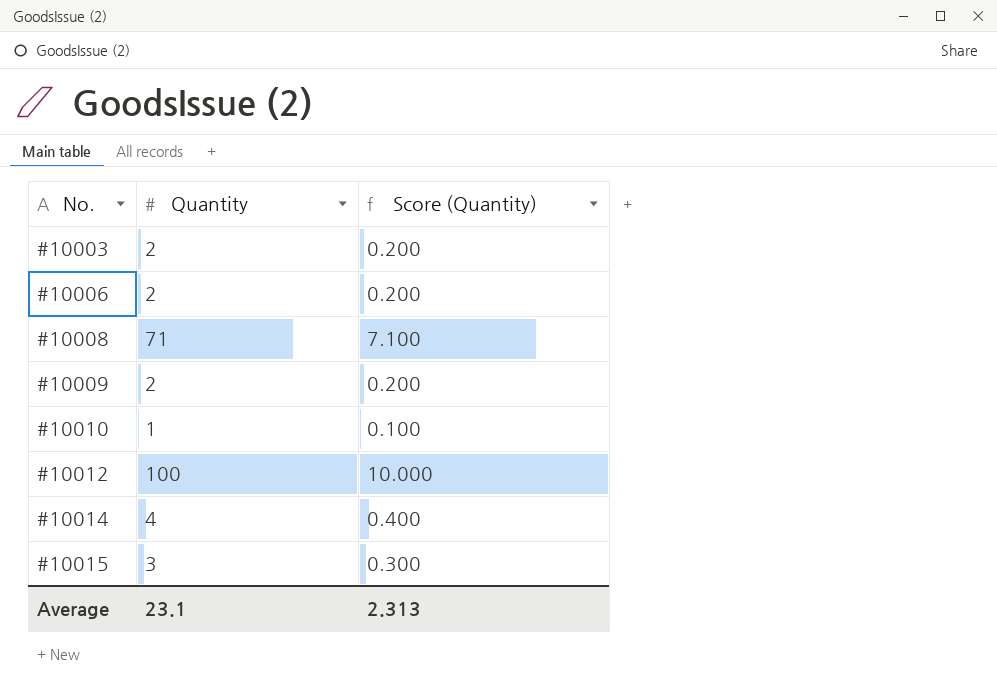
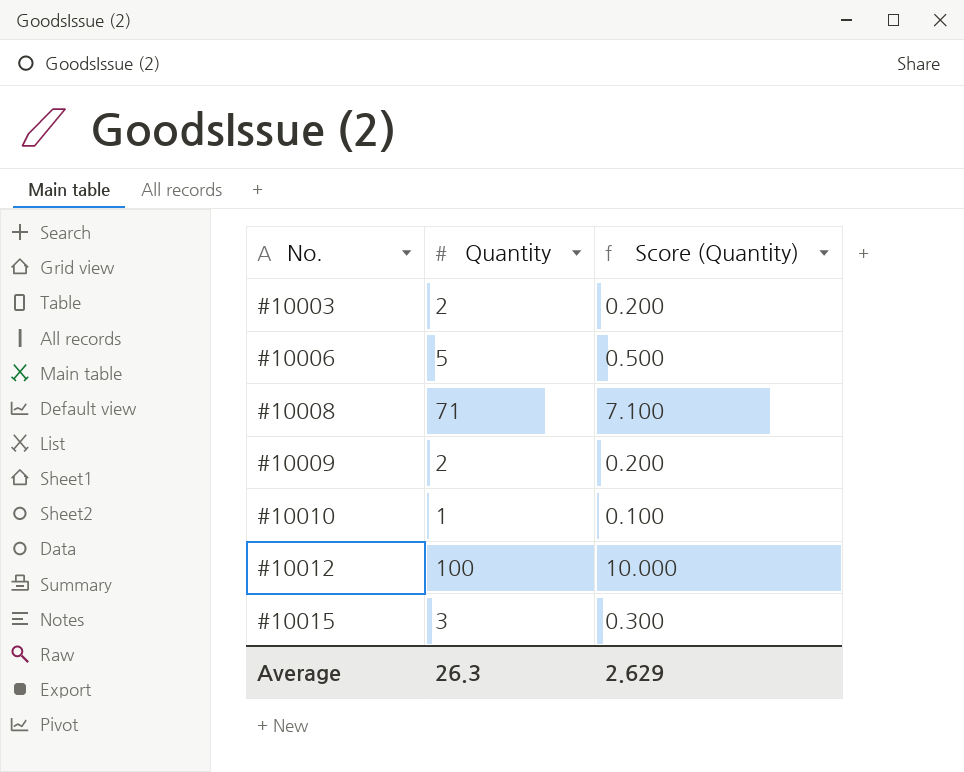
row #10014: 4 | 0.400 -> none
#10006 | Quantity: 2 -> 5
#10006 | Score (Quantity): 0.200 -> 0.500
Average | Quantity: 23.1 -> 26.3
Average | Score (Quantity): 2.313 -> 2.629

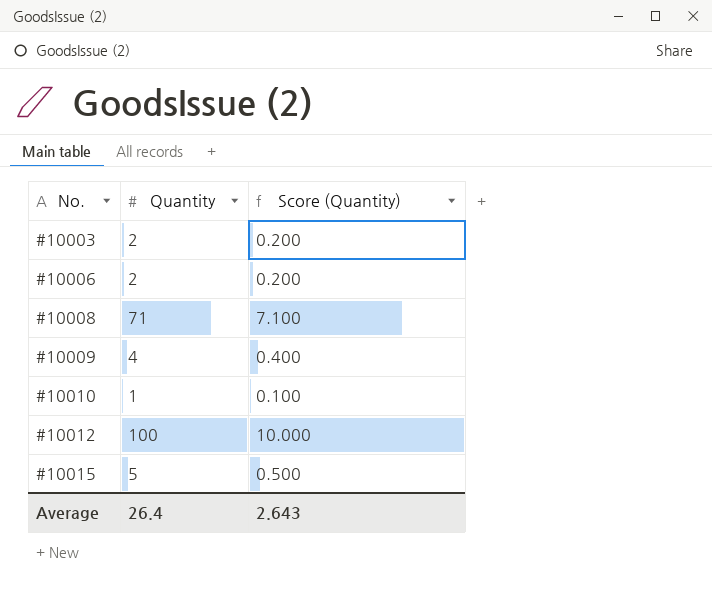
#10006 | Quantity: 5 -> 2
#10006 | Score (Quantity): 0.500 -> 0.200
#10009 | Quantity: 2 -> 4
#10009 | Score (Quantity): 0.200 -> 0.400
#10015 | Quantity: 3 -> 5
#10015 | Score (Quantity): 0.300 -> 0.500
Average | Quantity: 26.3 -> 26.4
Average | Score (Quantity): 2.629 -> 2.643

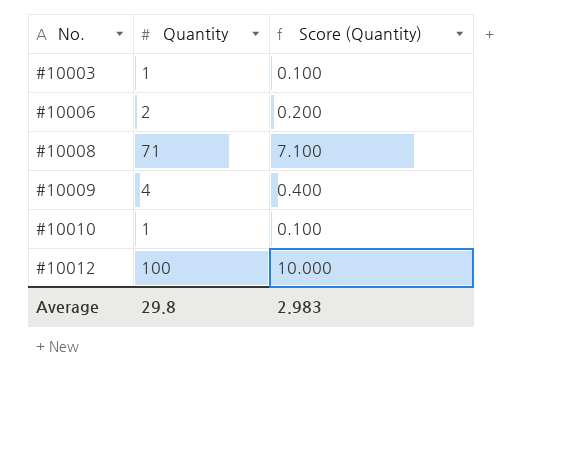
row #10015: 5 | 0.500 -> none
#10003 | Quantity: 2 -> 1
#10003 | Score (Quantity): 0.200 -> 0.100
Average | Quantity: 26.4 -> 29.8
Average | Score (Quantity): 2.643 -> 2.983

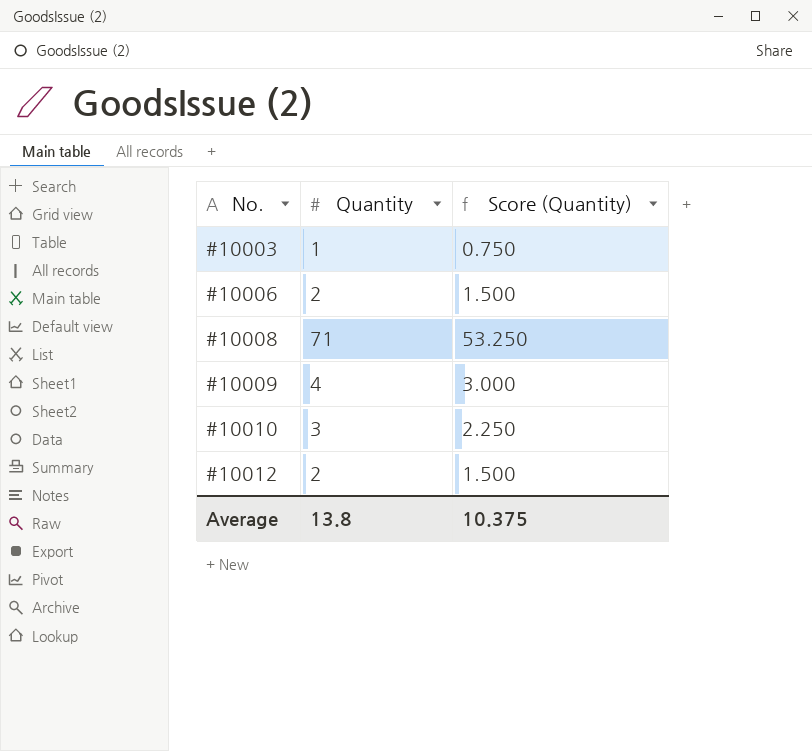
column Score (Quantity) | formula: [Quantity] * 0.1 -> [Quantity] * 0.75
#10010 | Quantity: 1 -> 3
#10012 | Quantity: 100 -> 2
Average | Quantity: 29.8 -> 13.8
Average | Score (Quantity): 2.983 -> 10.375

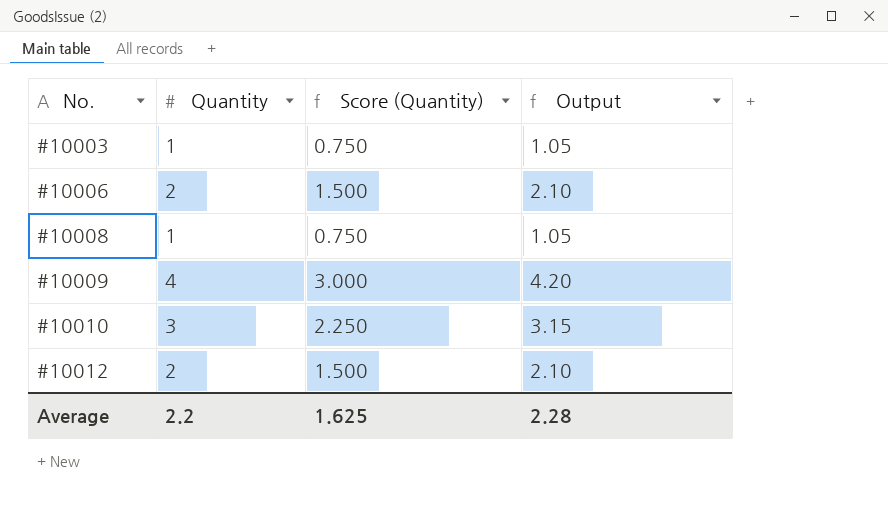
column Output | formula: none -> [Quantity] * 1.05
#10008 | Quantity: 71 -> 1
#10008 | Score (Quantity): 53.250 -> 0.750
Average | Quantity: 13.8 -> 2.2
Average | Score (Quantity): 10.375 -> 1.625

